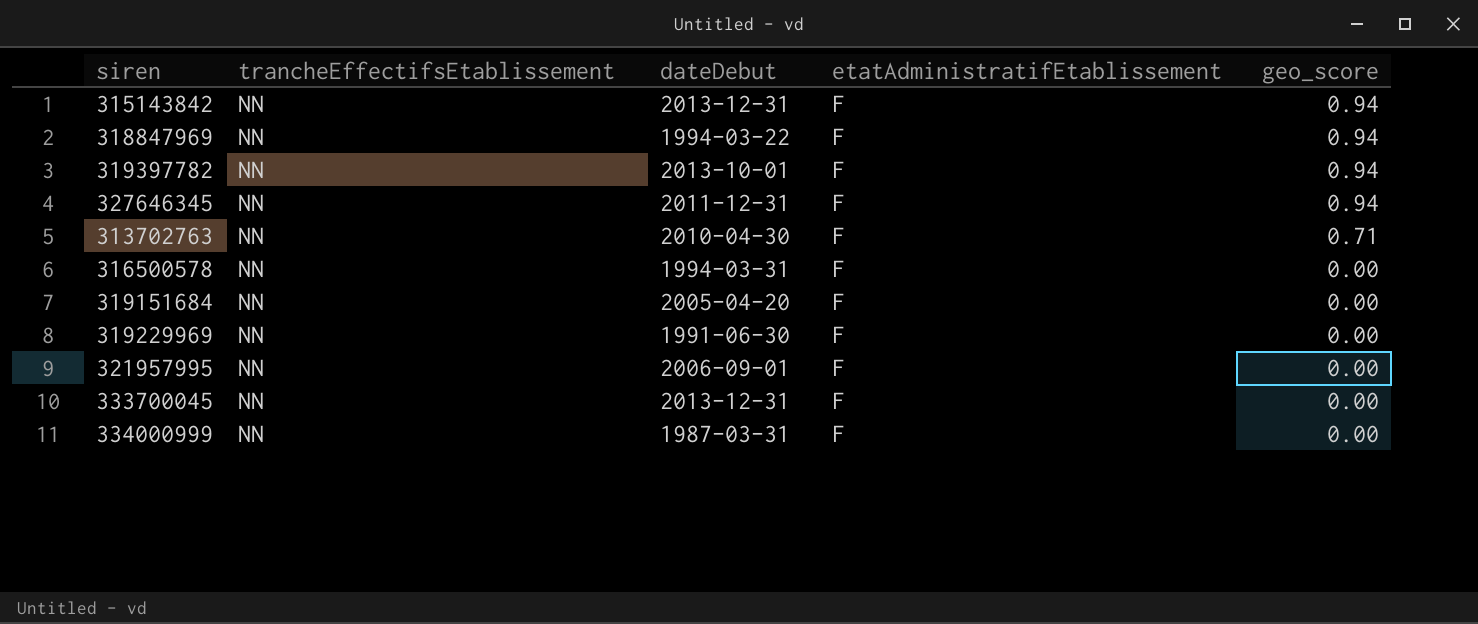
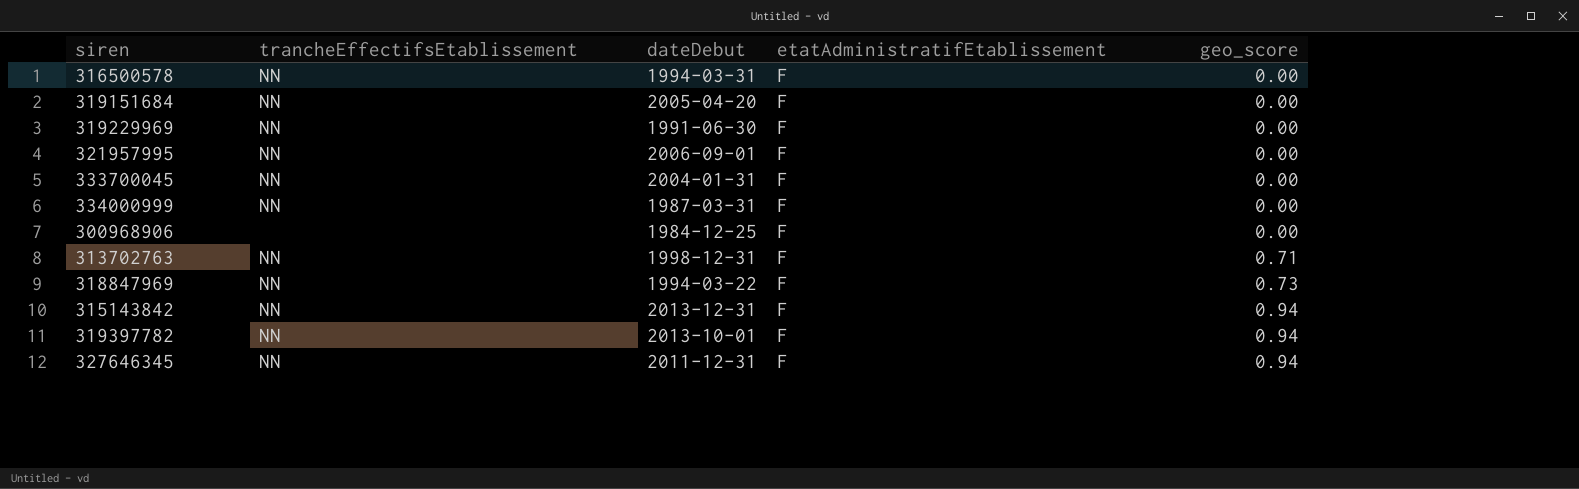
row order: geo_score descending -> geo_score ascending
333700045 | dateDebut: 2013-12-31 -> 2004-01-31
row 300968906: none -> none | 1984-12-25 | F | 0.00
313702763 | dateDebut: 2010-04-30 -> 1998-12-31
318847969 | geo_score: 0.94 -> 0.73

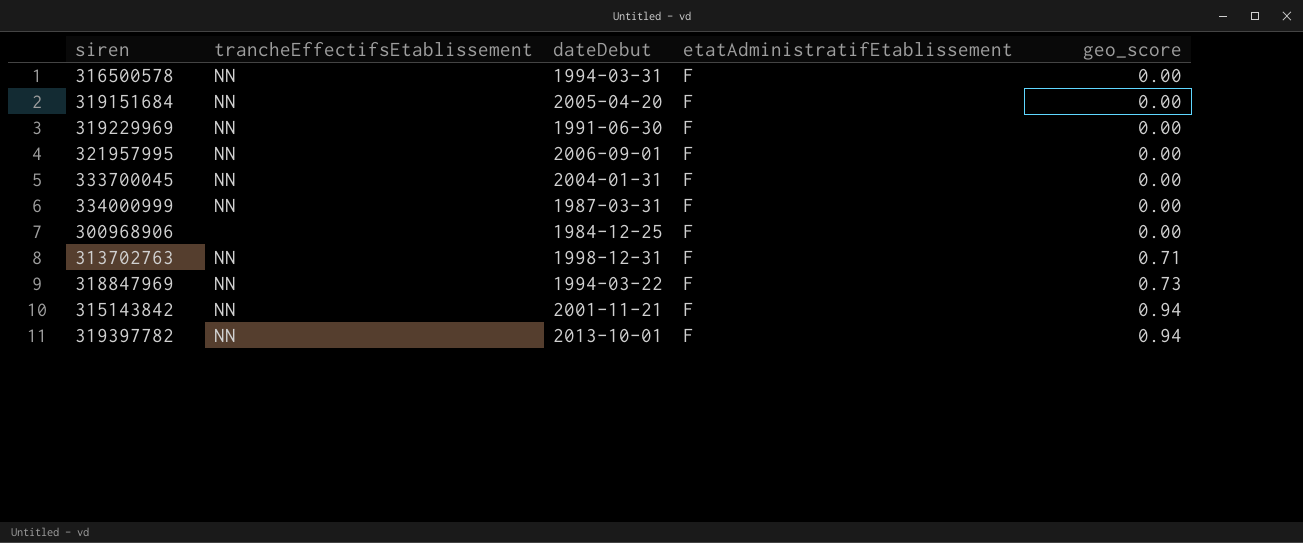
row 327646345: NN | 2011-12-31 | F | 0.94 -> none
315143842 | dateDebut: 2013-12-31 -> 2001-11-21

